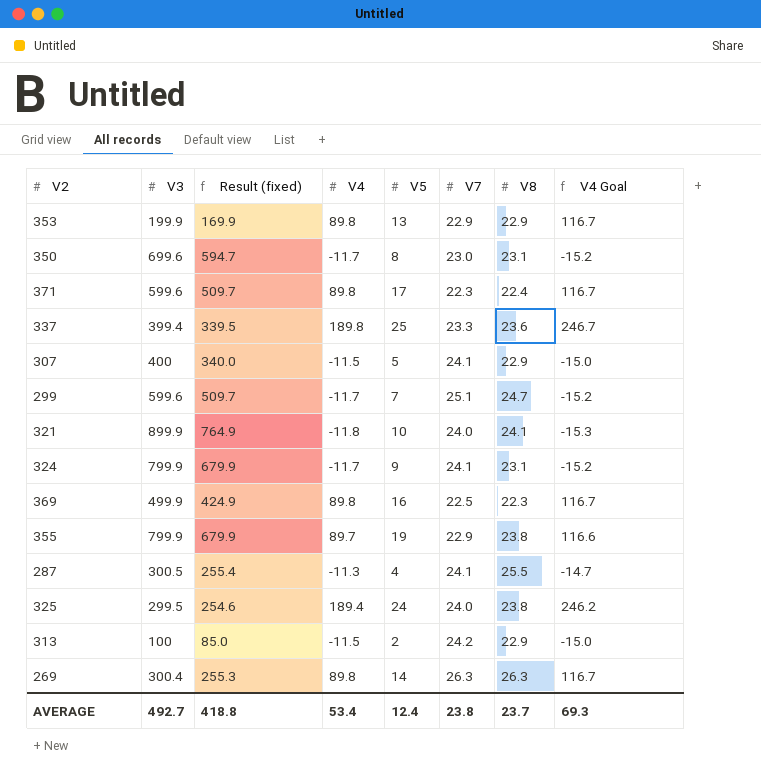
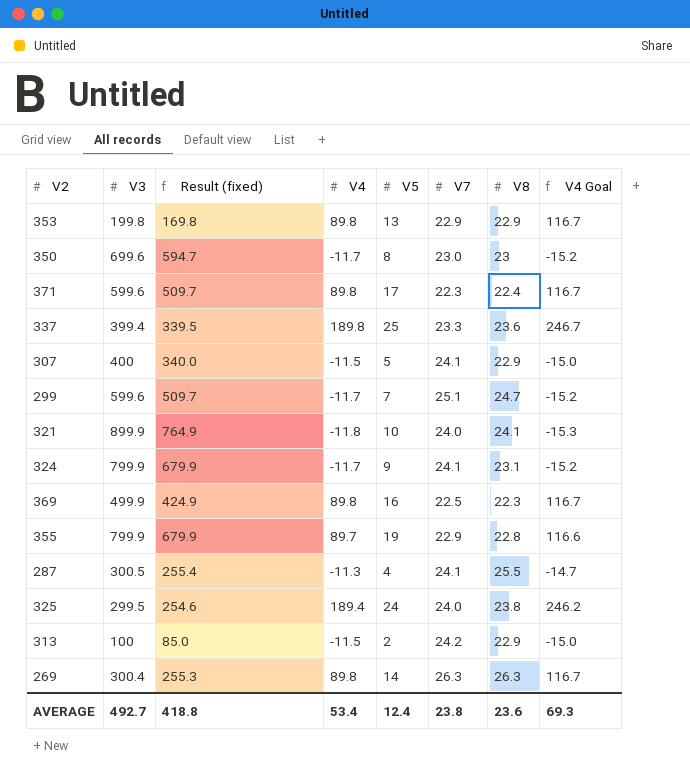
353 | V3: 199.9 -> 199.8
353 | Result (fixed): 169.9 -> 169.8
350 | V8: 23.1 -> 23
355 | V8: 23.8 -> 22.8
AVERAGE | V8: 23.7 -> 23.6

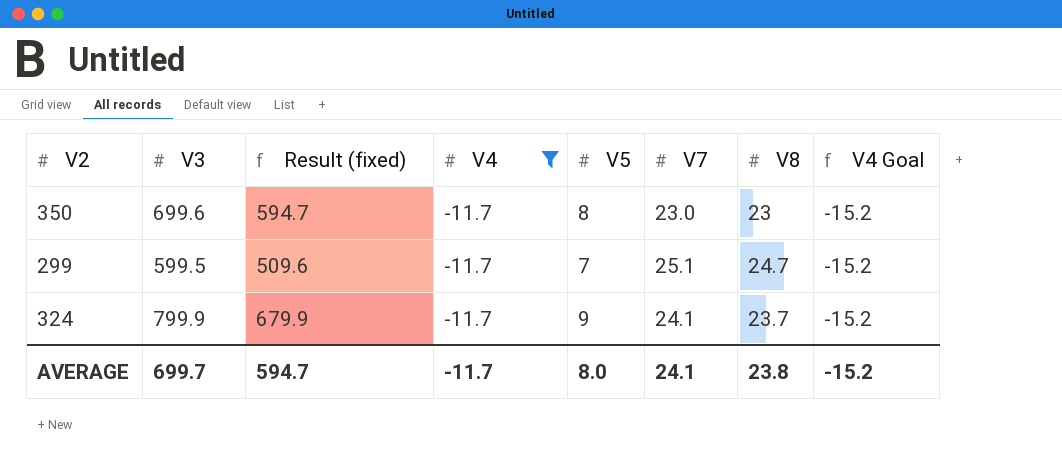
filter: none -> V4 = -11.7
299 | V3: 599.6 -> 599.5
299 | Result (fixed): 509.7 -> 509.6
324 | V8: 23.1 -> 23.7
AVERAGE | V3: 492.7 -> 699.7
AVERAGE | Result (fixed): 418.8 -> 594.7
AVERAGE | V4: 53.4 -> -11.7
AVERAGE | V5: 12.4 -> 8.0
AVERAGE | V7: 23.8 -> 24.1
AVERAGE | V8: 23.6 -> 23.8
AVERAGE | V4 Goal: 69.3 -> -15.2

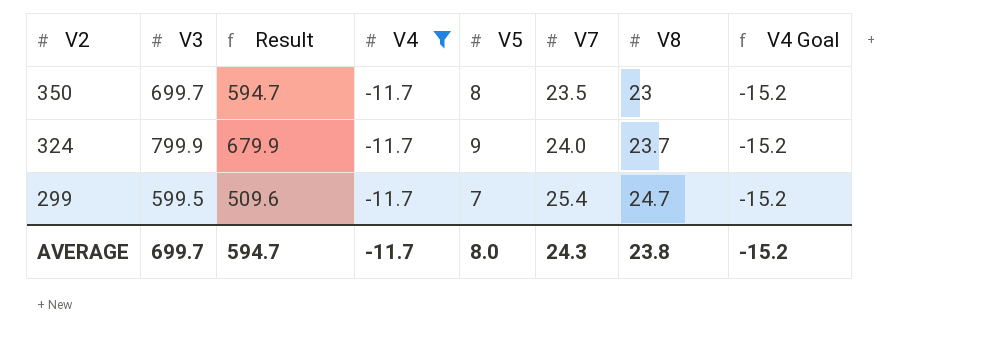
row order: none -> V2 descending
column name: Result (fixed) -> Result
350 | V3: 699.6 -> 699.7
350 | V7: 23.0 -> 23.5
324 | V7: 24.1 -> 24.0
299 | V7: 25.1 -> 25.4
AVERAGE | V7: 24.1 -> 24.3

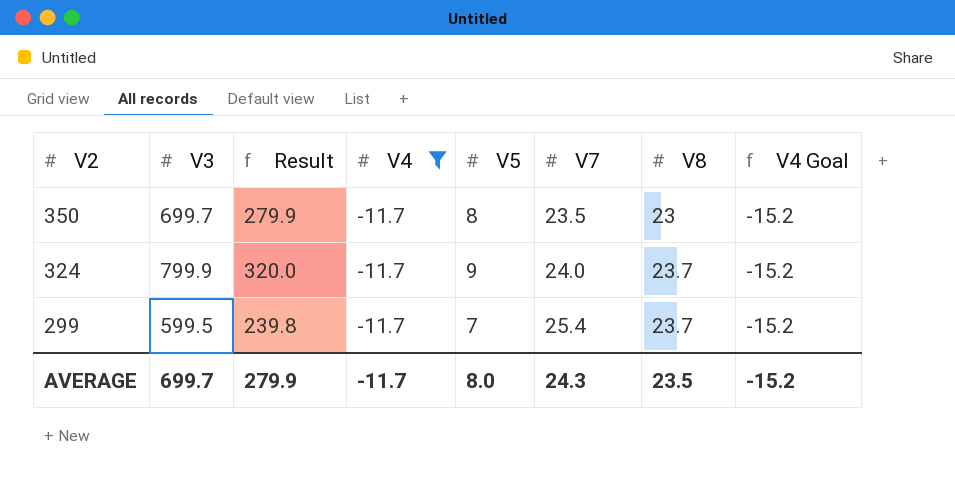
column Result | formula: [V3] * 0.85 -> [V3] * 0.4
299 | V8: 24.7 -> 23.7
AVERAGE | Result: 594.7 -> 279.9
AVERAGE | V8: 23.8 -> 23.5

